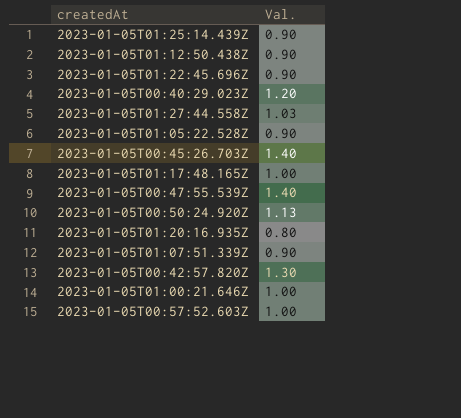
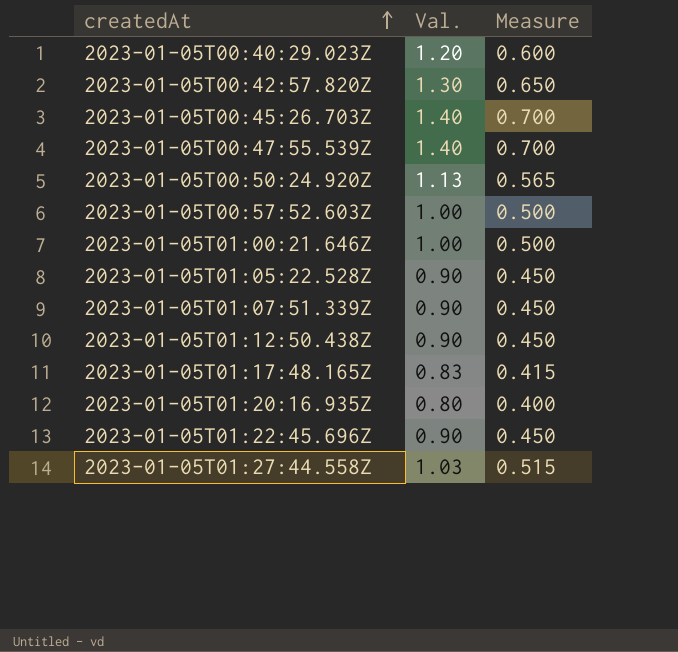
row order: none -> createdAt ascending
column Measure | formula: none -> [Val.] * 0.5
row 2023-01-05T01:25:14.439Z: 0.90 -> none
2023-01-05T01:17:48.165Z | Val.: 1.00 -> 0.83

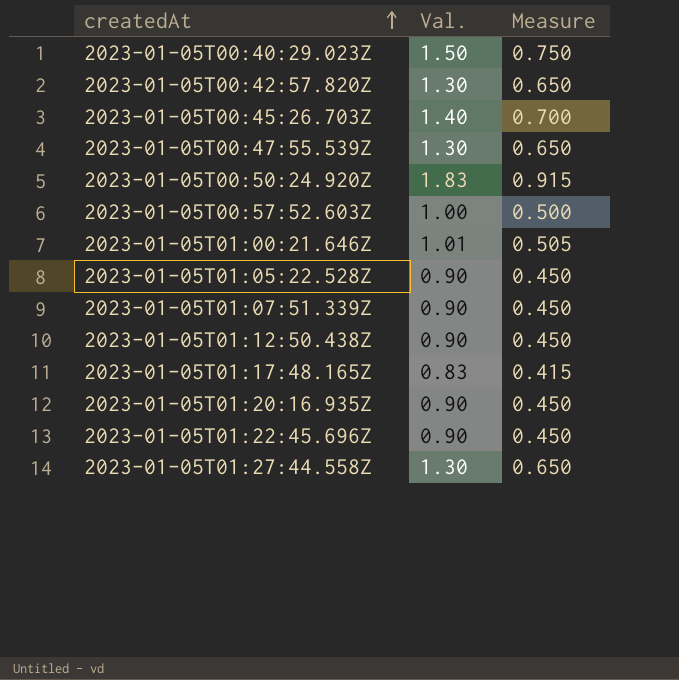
2023-01-05T00:40:29.023Z | Val.: 1.20 -> 1.50
2023-01-05T00:40:29.023Z | Measure: 0.600 -> 0.750
2023-01-05T00:47:55.539Z | Val.: 1.40 -> 1.30
2023-01-05T00:47:55.539Z | Measure: 0.700 -> 0.650
2023-01-05T00:50:24.920Z | Val.: 1.13 -> 1.83
2023-01-05T00:50:24.920Z | Measure: 0.565 -> 0.915
2023-01-05T01:00:21.646Z | Val.: 1.00 -> 1.01
2023-01-05T01:00:21.646Z | Measure: 0.500 -> 0.505
2023-01-05T01:20:16.935Z | Val.: 0.80 -> 0.90
2023-01-05T01:20:16.935Z | Measure: 0.400 -> 0.450
2023-01-05T01:27:44.558Z | Val.: 1.03 -> 1.30
2023-01-05T01:27:44.558Z | Measure: 0.515 -> 0.650

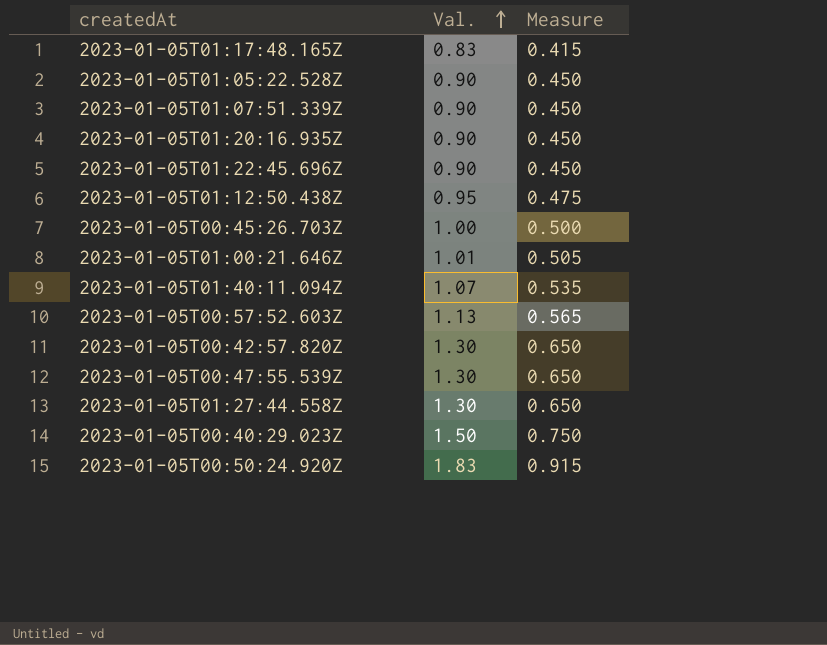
row order: createdAt ascending -> Val. ascending
2023-01-05T01:12:50.438Z | Val.: 0.90 -> 0.95
2023-01-05T01:12:50.438Z | Measure: 0.450 -> 0.475
2023-01-05T00:45:26.703Z | Val.: 1.40 -> 1.00
2023-01-05T00:45:26.703Z | Measure: 0.700 -> 0.500
row 2023-01-05T01:40:11.094Z: none -> 1.07 | 0.535
2023-01-05T00:57:52.603Z | Val.: 1.00 -> 1.13
2023-01-05T00:57:52.603Z | Measure: 0.500 -> 0.565

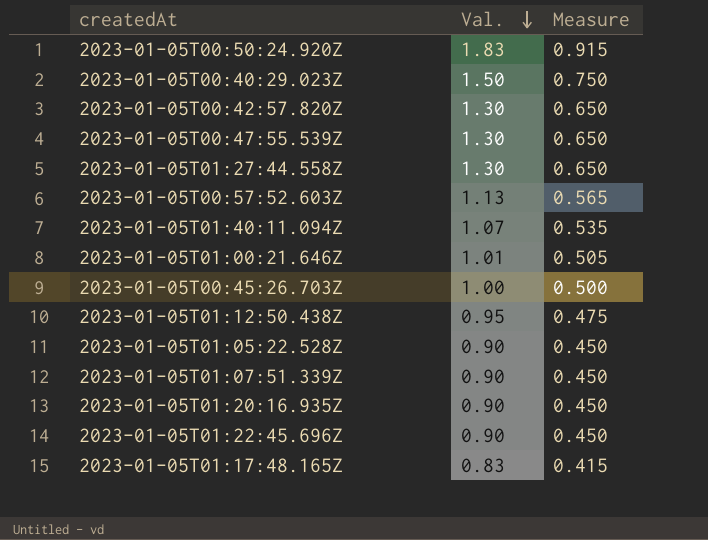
row order: Val. ascending -> Val. descending

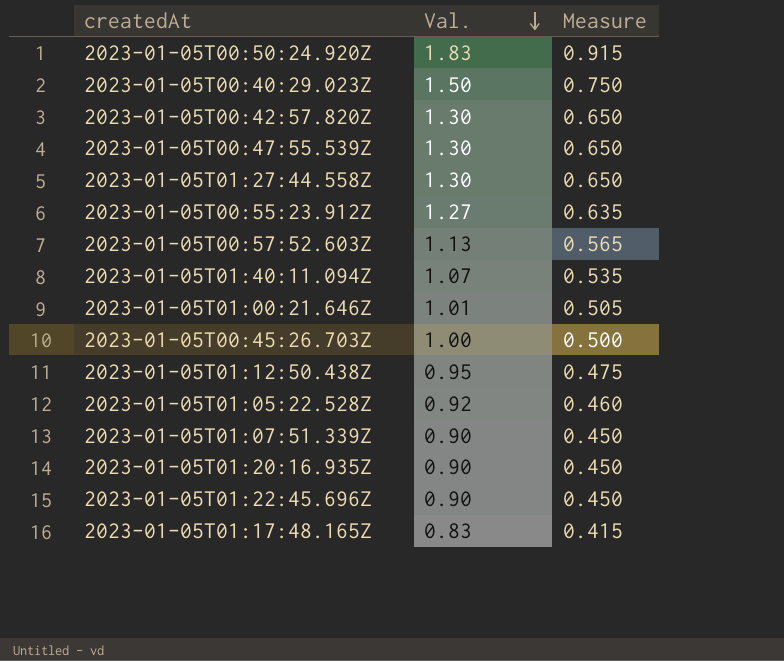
row 2023-01-05T00:55:23.912Z: none -> 1.27 | 0.635
2023-01-05T01:05:22.528Z | Val.: 0.90 -> 0.92
2023-01-05T01:05:22.528Z | Measure: 0.450 -> 0.460

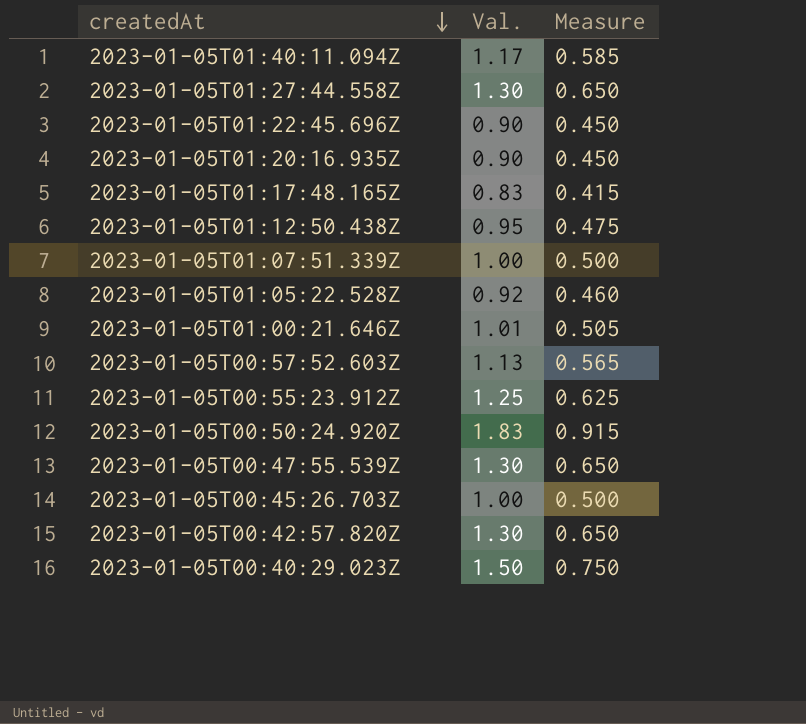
row order: Val. descending -> createdAt descending
2023-01-05T01:40:11.094Z | Val.: 1.07 -> 1.17
2023-01-05T01:40:11.094Z | Measure: 0.535 -> 0.585
2023-01-05T01:07:51.339Z | Val.: 0.90 -> 1.00
2023-01-05T01:07:51.339Z | Measure: 0.450 -> 0.500
2023-01-05T00:55:23.912Z | Val.: 1.27 -> 1.25
2023-01-05T00:55:23.912Z | Measure: 0.635 -> 0.625

